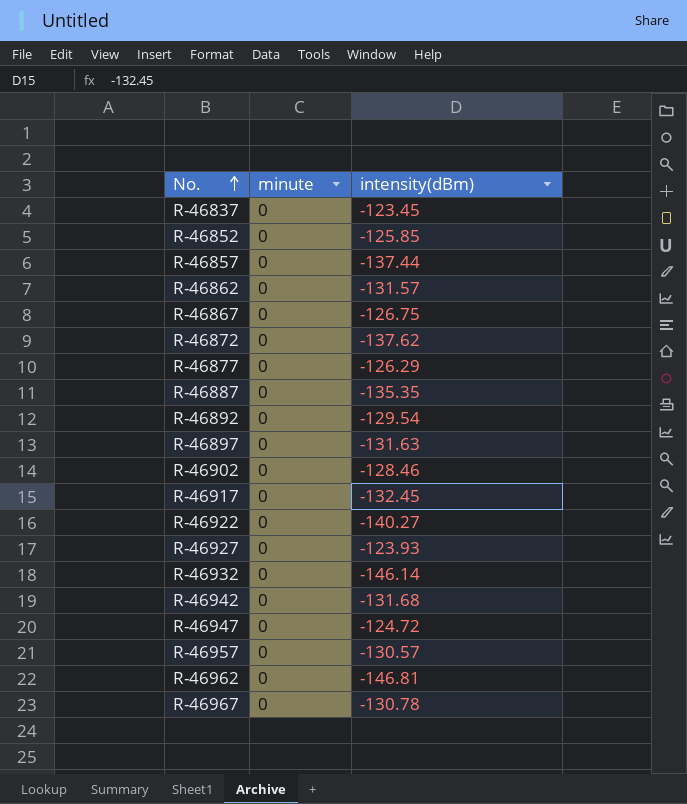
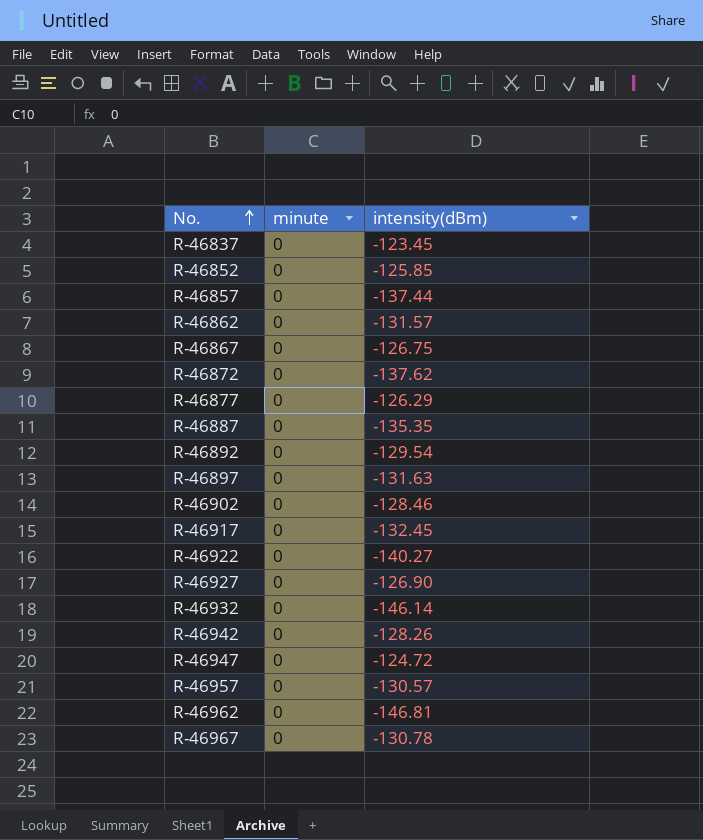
R-46927 | intensity(dBm): -123.93 -> -126.90
R-46942 | intensity(dBm): -131.68 -> -128.26

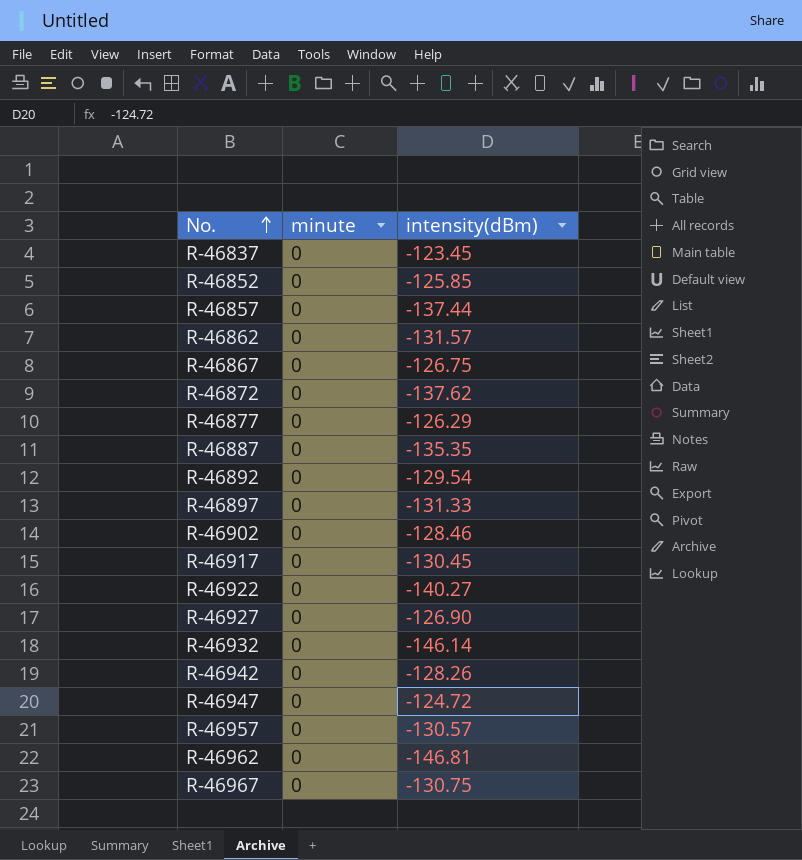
R-46897 | intensity(dBm): -131.63 -> -131.33
R-46917 | intensity(dBm): -132.45 -> -130.45
R-46967 | intensity(dBm): -130.78 -> -130.75

